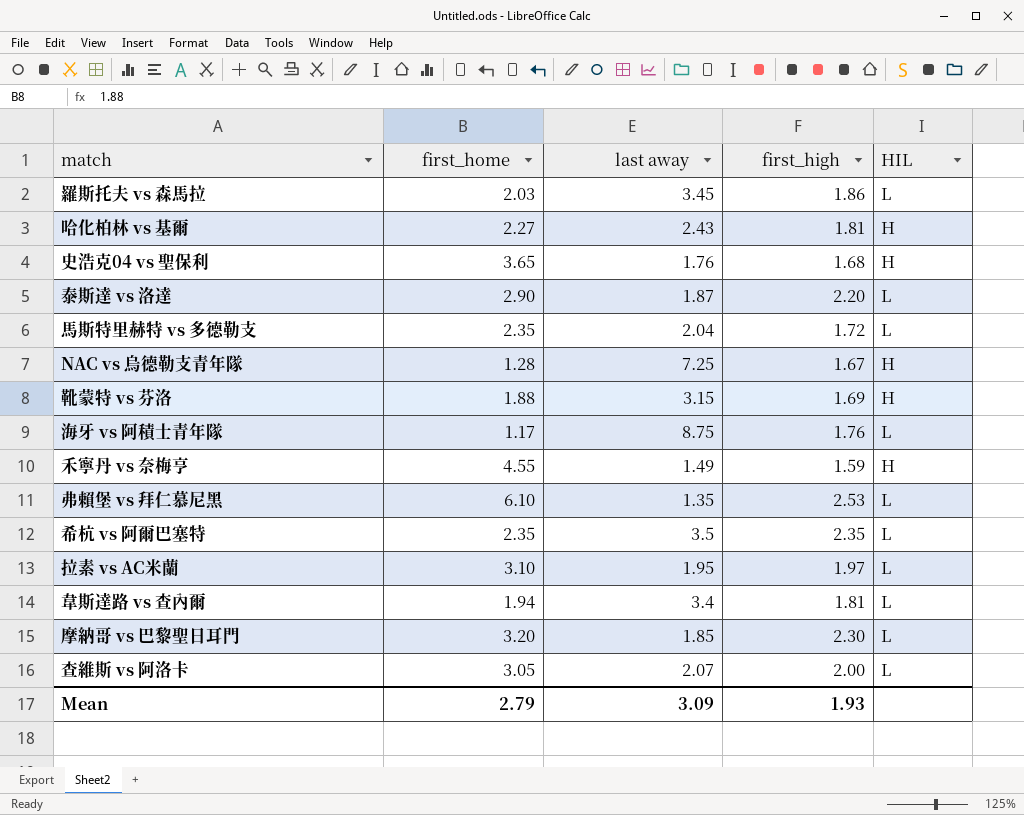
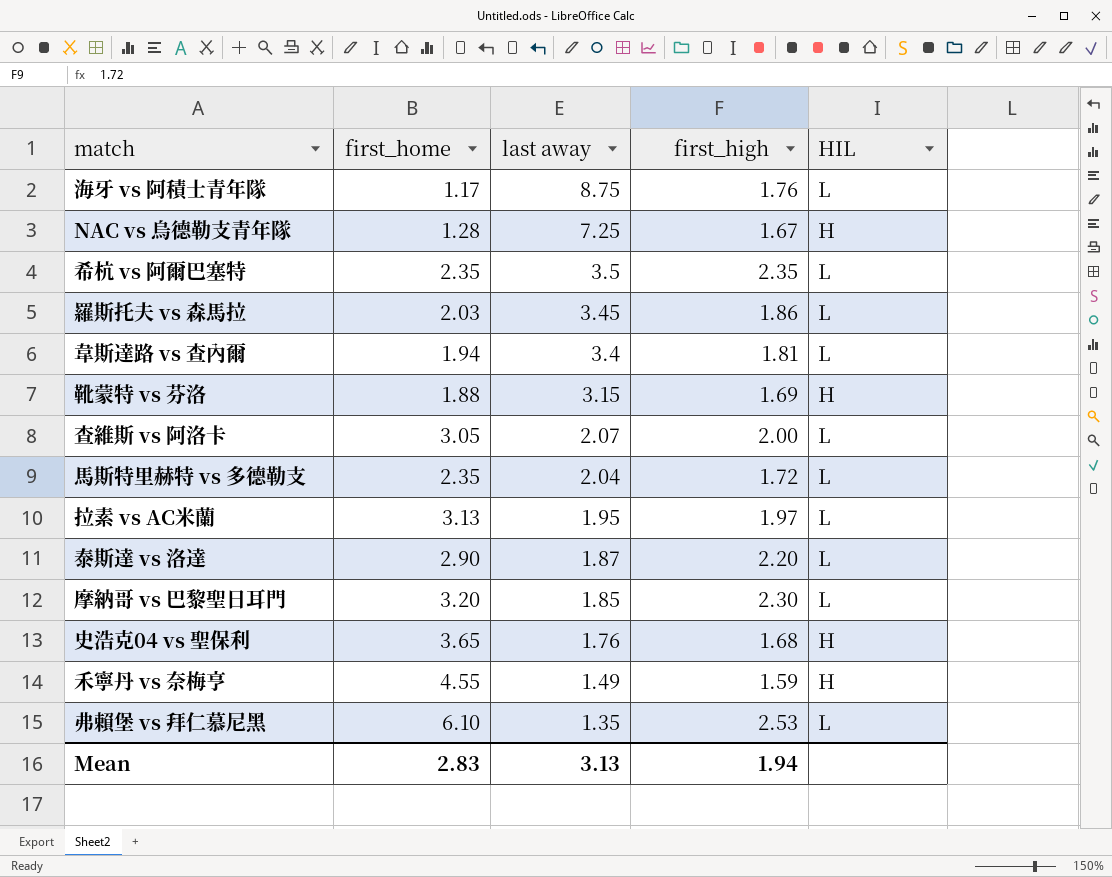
row order: none -> last away descending
row 哈化柏林 vs 基爾: 2.27 | 2.43 | 1.81 | H -> none
拉素 vs AC米蘭 | first_home: 3.10 -> 3.13
Mean | first_home: 2.79 -> 2.83
Mean | last away: 3.09 -> 3.13
Mean | first_high: 1.93 -> 1.94

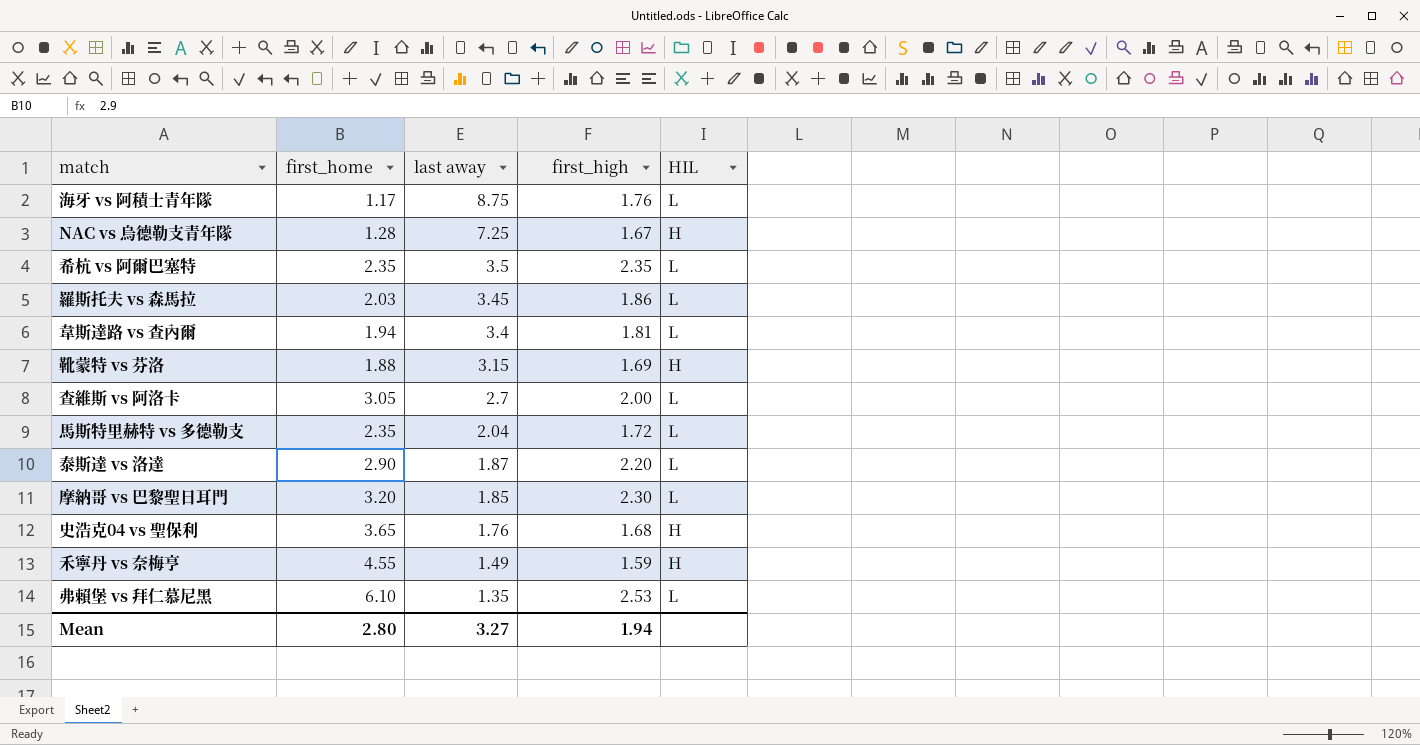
row 拉素 vs AC米蘭: 3.13 | 1.95 | 1.97 | L -> none
查維斯 vs 阿洛卡 | last away: 2.07 -> 2.7
Mean | first_home: 2.83 -> 2.80
Mean | last away: 3.13 -> 3.27

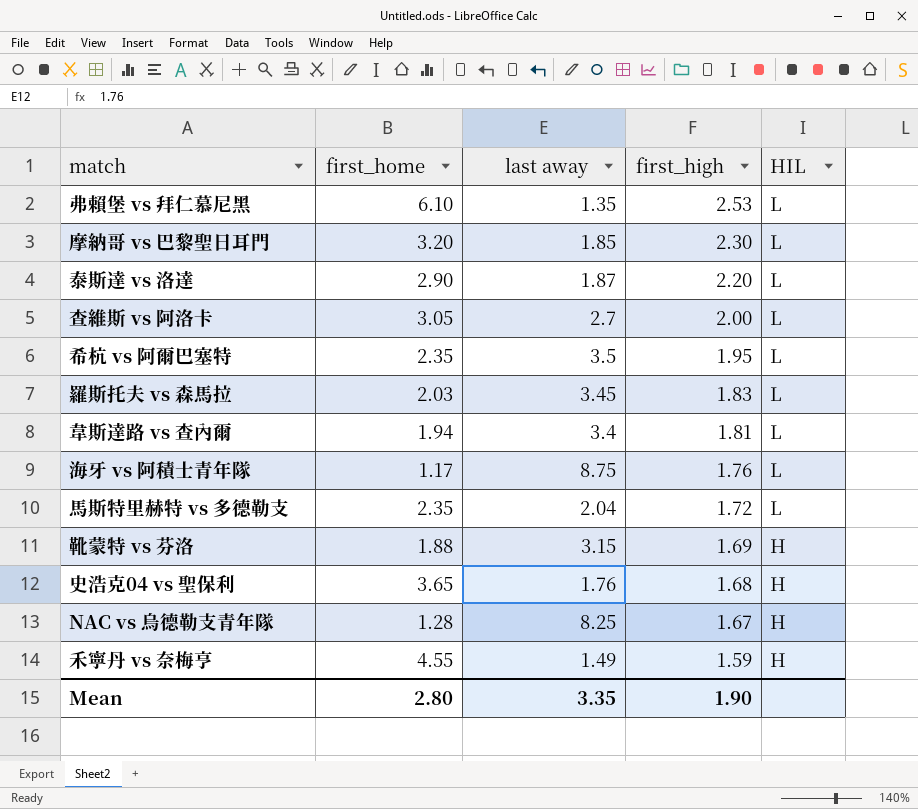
row order: last away descending -> first_high descending
希杭 vs 阿爾巴塞特 | first_high: 2.35 -> 1.95
羅斯托夫 vs 森馬拉 | first_high: 1.86 -> 1.83
NAC vs 烏德勒支青年隊 | last away: 7.25 -> 8.25
Mean | last away: 3.27 -> 3.35
Mean | first_high: 1.94 -> 1.90

